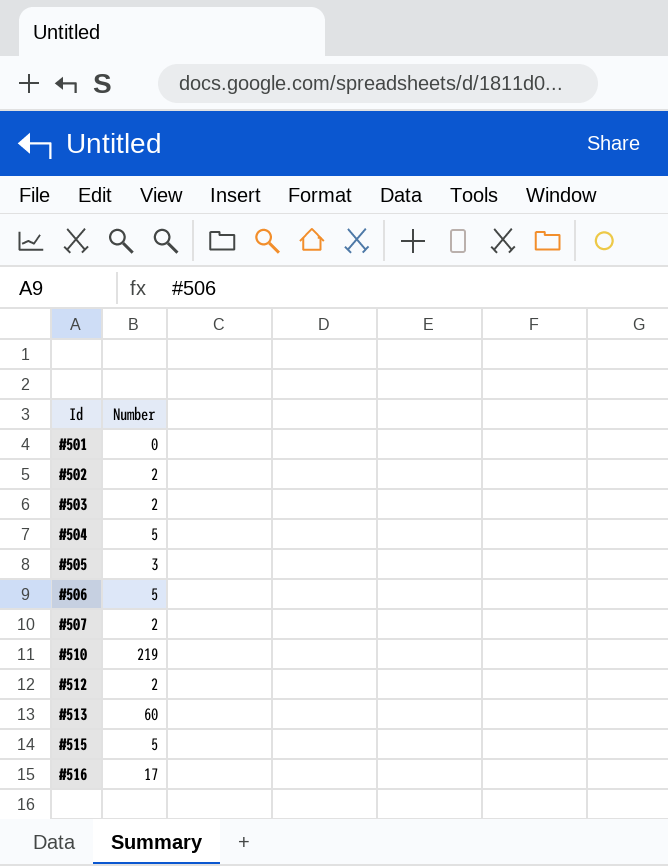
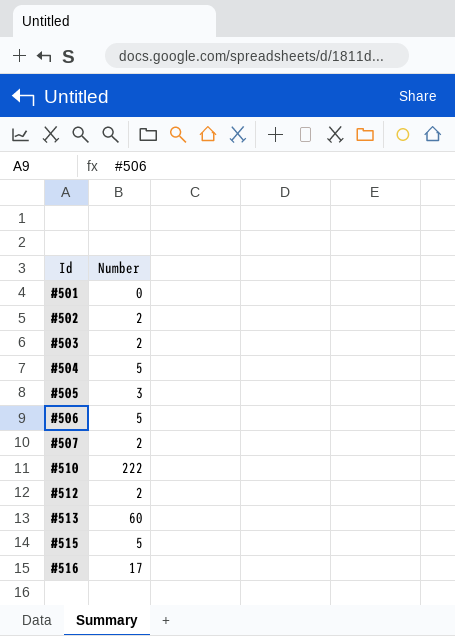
#510 | Number: 219 -> 222

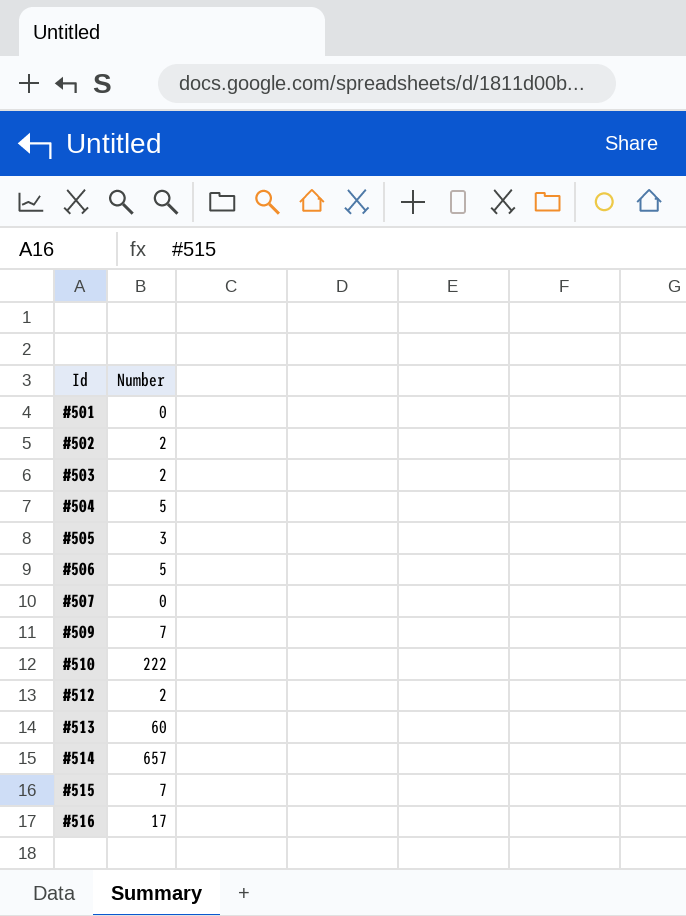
#507 | Number: 2 -> 0
row #509: none -> 7
row #514: none -> 657
#515 | Number: 5 -> 7

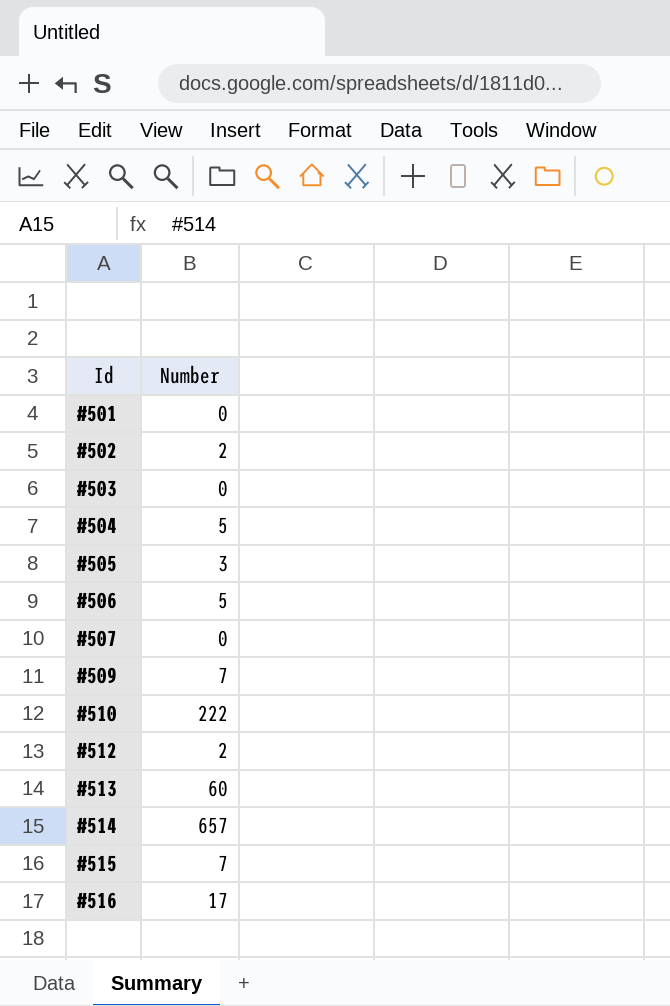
#503 | Number: 2 -> 0

